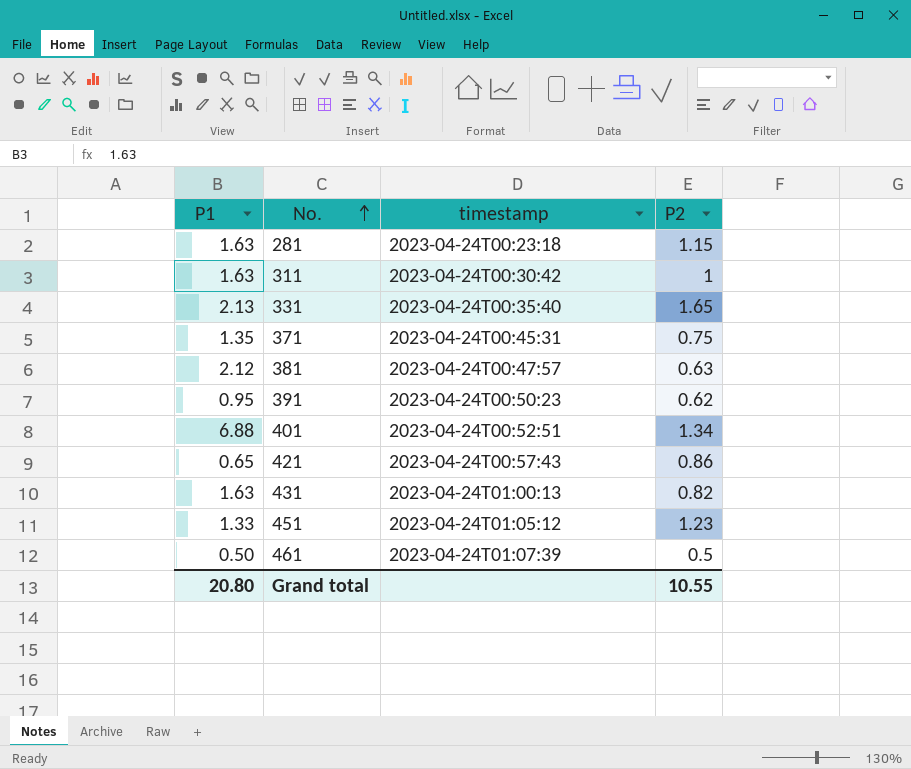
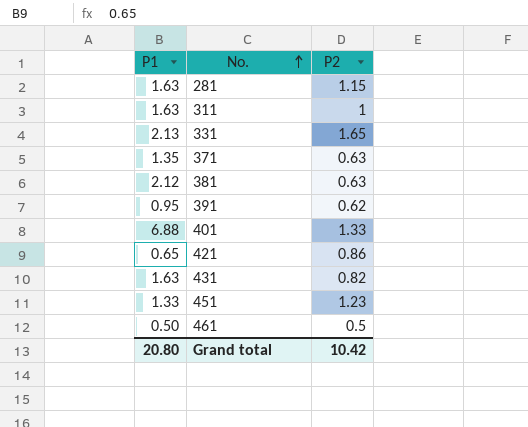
column timestamp | position: 3 -> none
371 | P2: 0.75 -> 0.63
401 | P2: 1.34 -> 1.33
Grand total | P2: 10.55 -> 10.42

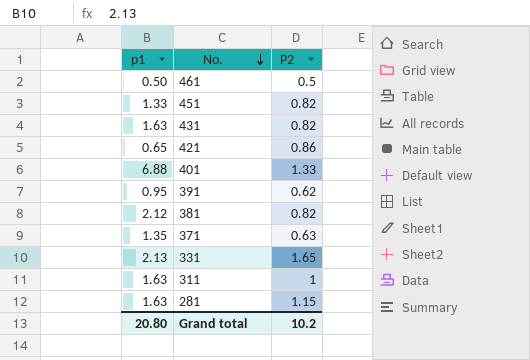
row order: No. ascending -> No. descending
column name: P1 -> p1
451 | P2: 1.23 -> 0.82
381 | P2: 0.63 -> 0.82
Grand total | P2: 10.42 -> 10.2

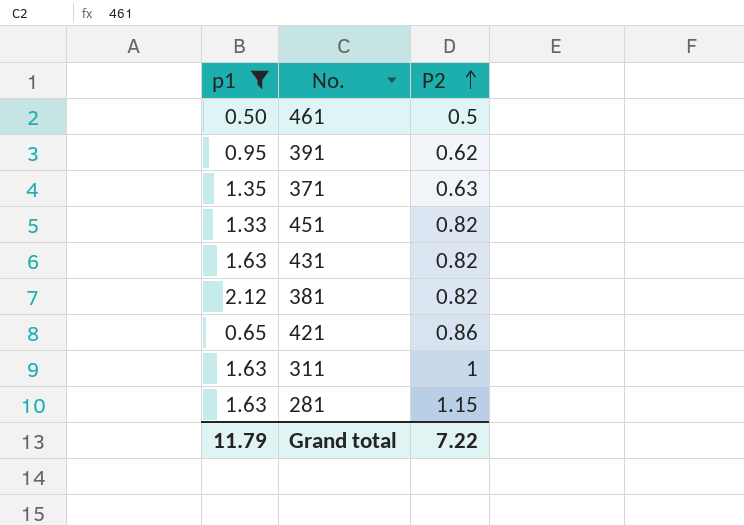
filter: none -> p1 <= 2.12
row order: No. descending -> P2 ascending
Grand total | p1: 20.80 -> 11.79
Grand total | P2: 10.2 -> 7.22

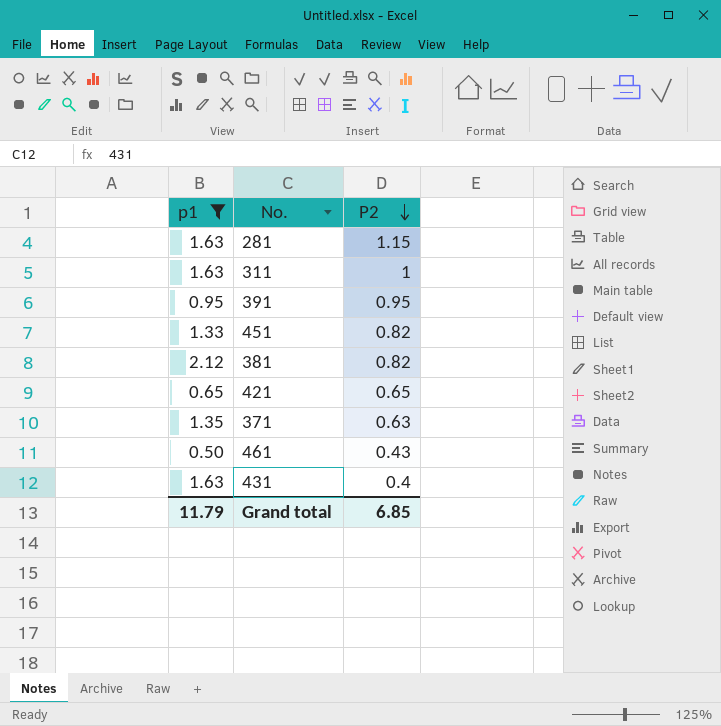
row order: P2 ascending -> P2 descending
391 | P2: 0.62 -> 0.95
421 | P2: 0.86 -> 0.65
461 | P2: 0.5 -> 0.43
431 | P2: 0.82 -> 0.4
Grand total | P2: 7.22 -> 6.85

